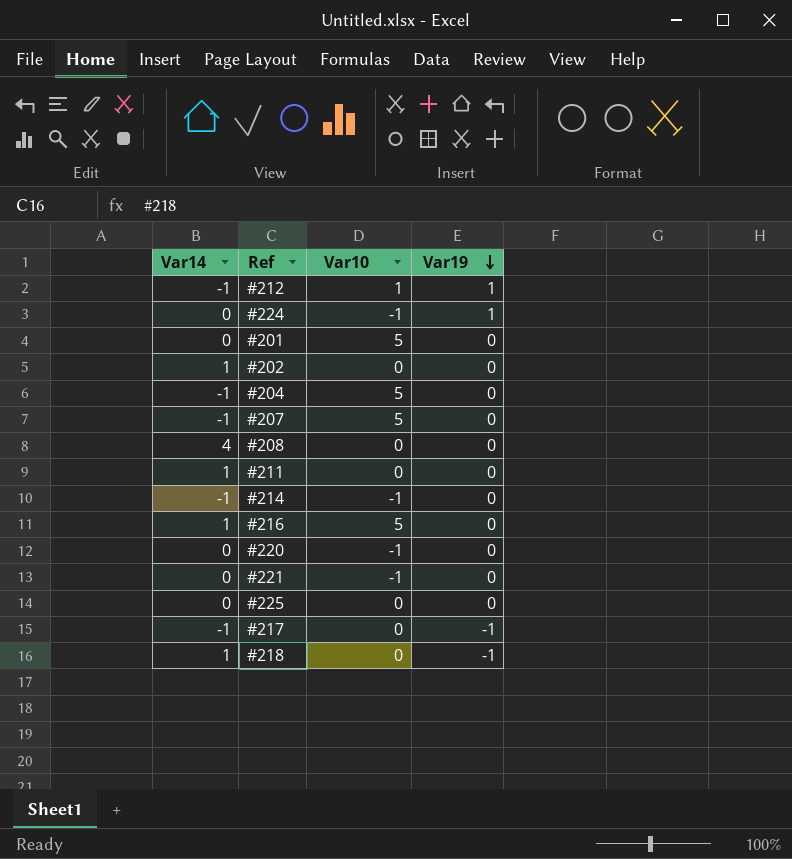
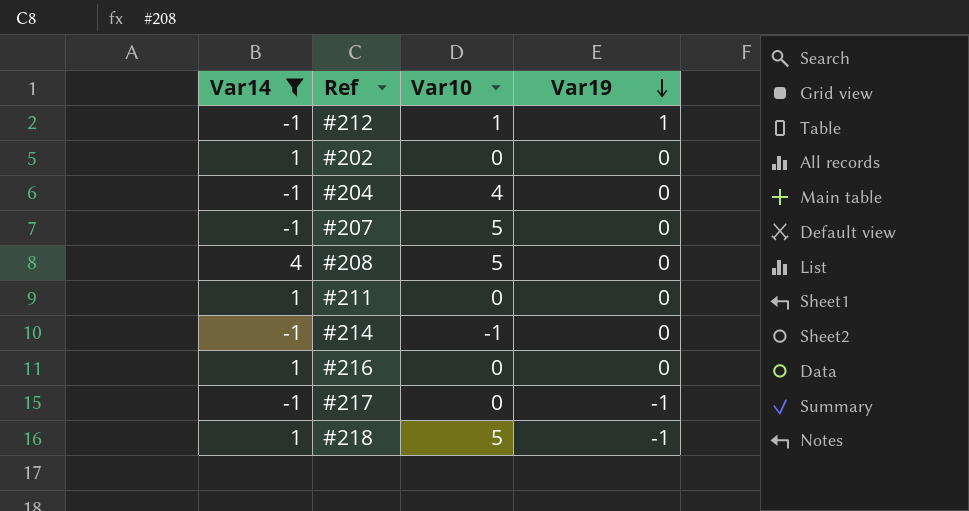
filter: none -> Var14 != 0
#204 | Var10: 5 -> 4
#208 | Var10: 0 -> 5
#216 | Var10: 5 -> 0
#218 | Var10: 0 -> 5

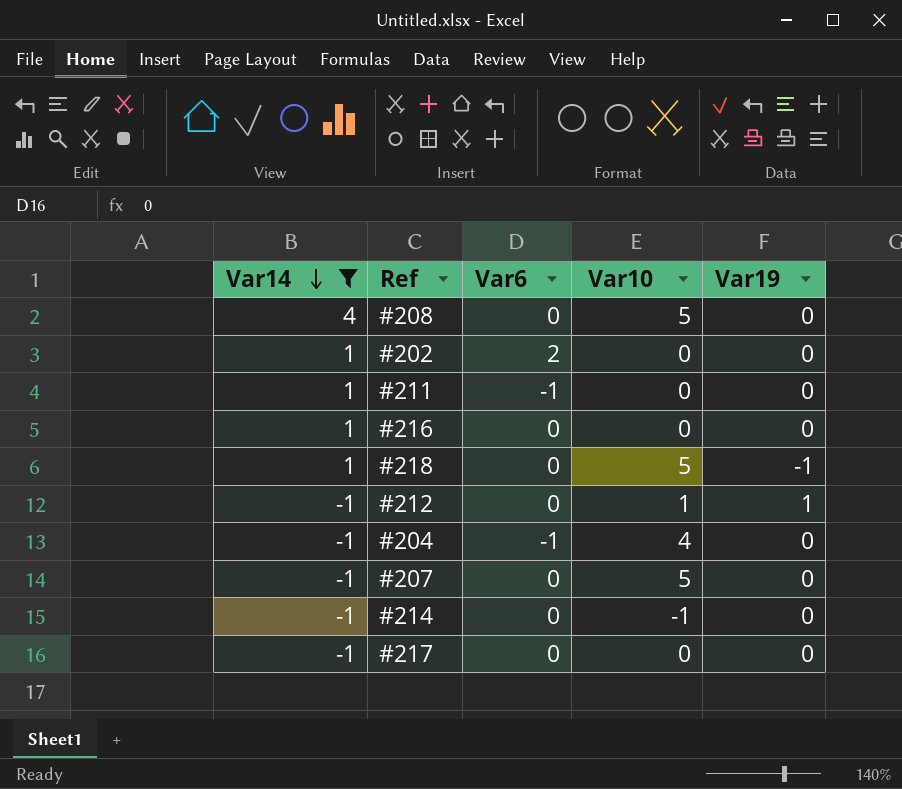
row order: Var19 descending -> Var14 descending
column Var6 | position: none -> 3
#217 | Var19: -1 -> 0

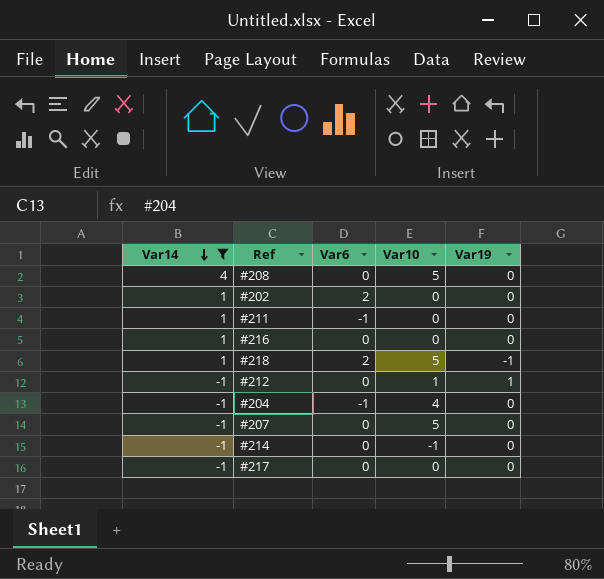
#218 | Var6: 0 -> 2

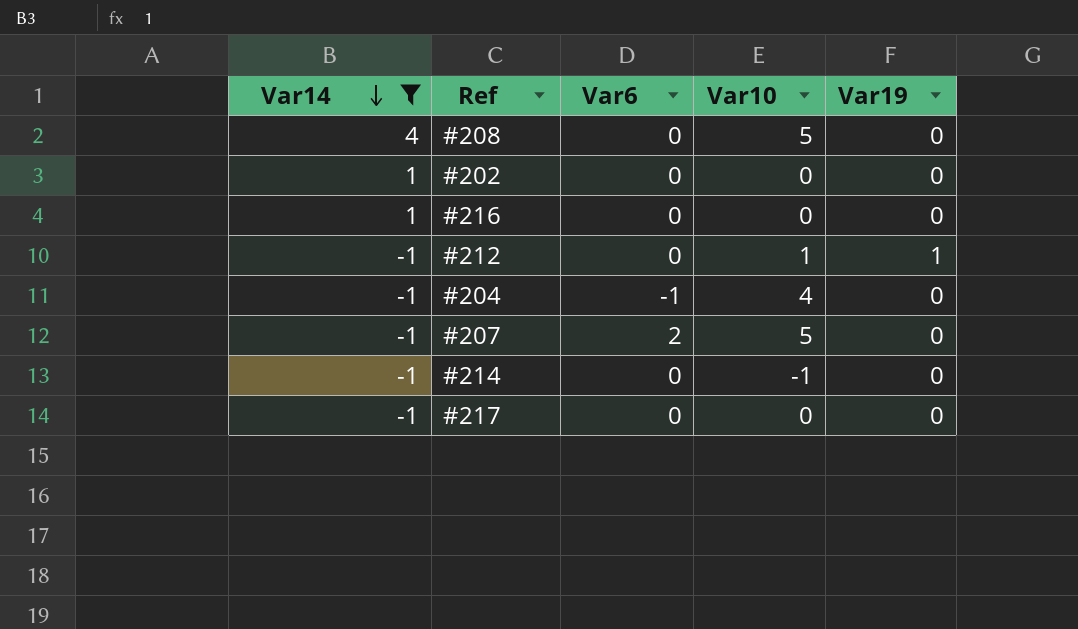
row #211: 1 | -1 | 0 | 0 -> none
row #218: 1 | 2 | 5 | -1 -> none
#202 | Var6: 2 -> 0
#207 | Var6: 0 -> 2

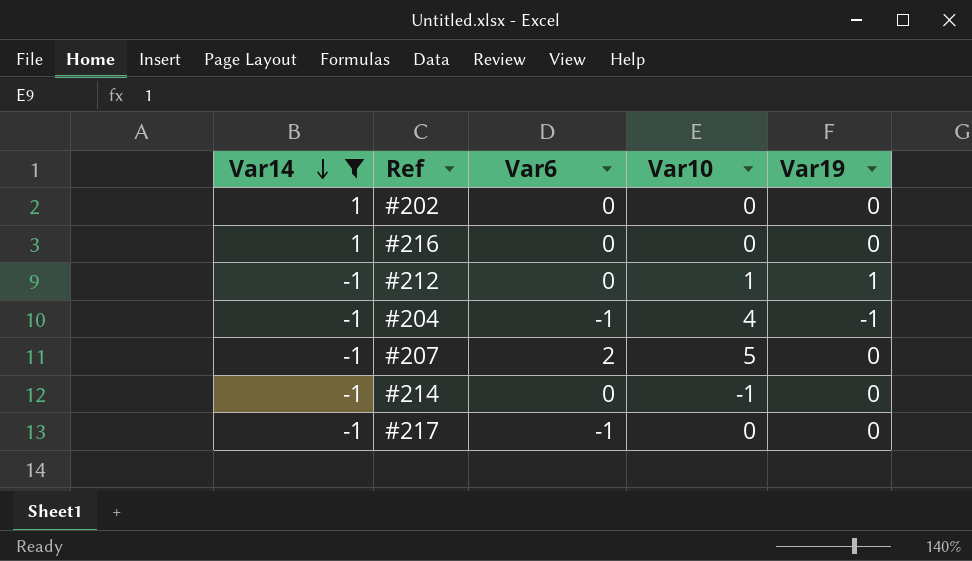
row #208: 4 | 0 | 5 | 0 -> none
#204 | Var19: 0 -> -1
#217 | Var6: 0 -> -1

